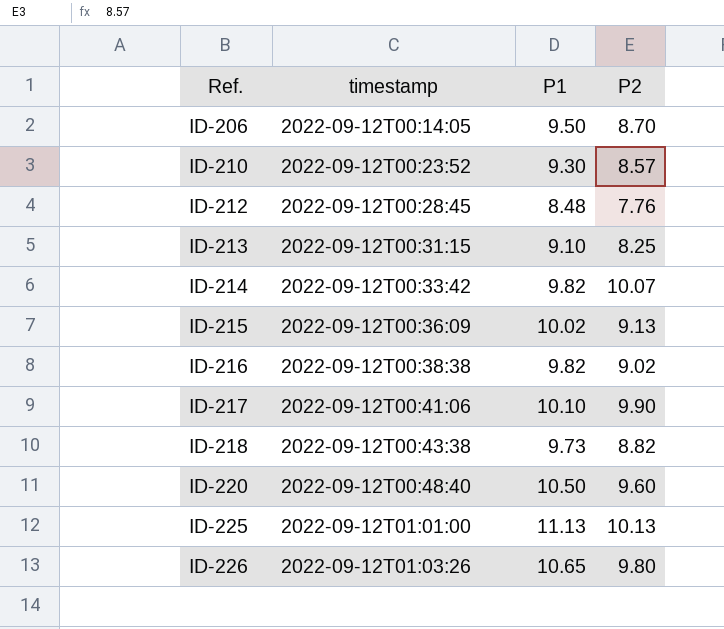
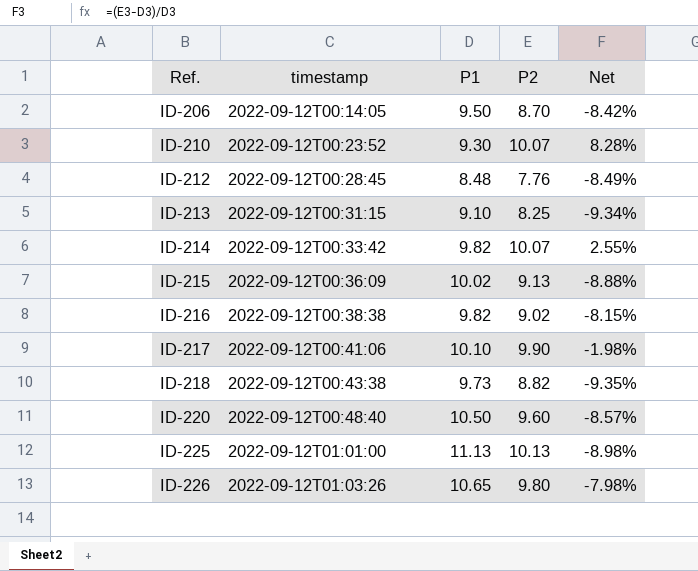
column Net | formula: none -> ([P2] - [P1]) / [P1]
ID-210 | P2: 8.57 -> 10.07

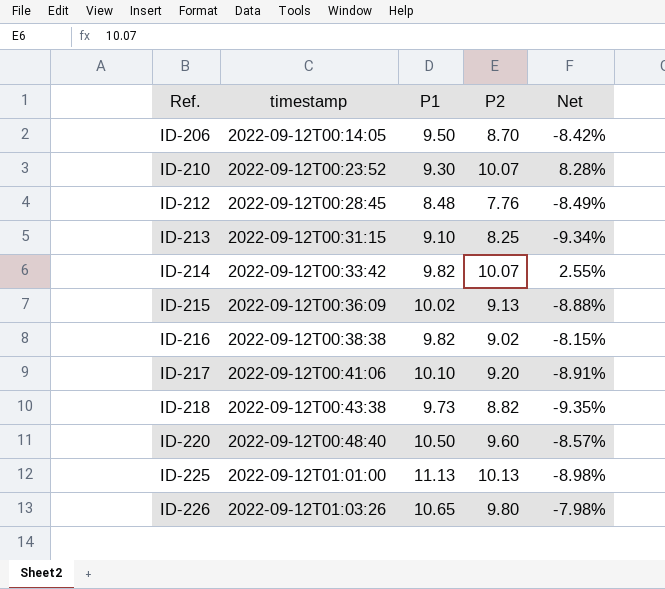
ID-217 | P2: 9.90 -> 9.20
ID-217 | Net: -1.98% -> -8.91%

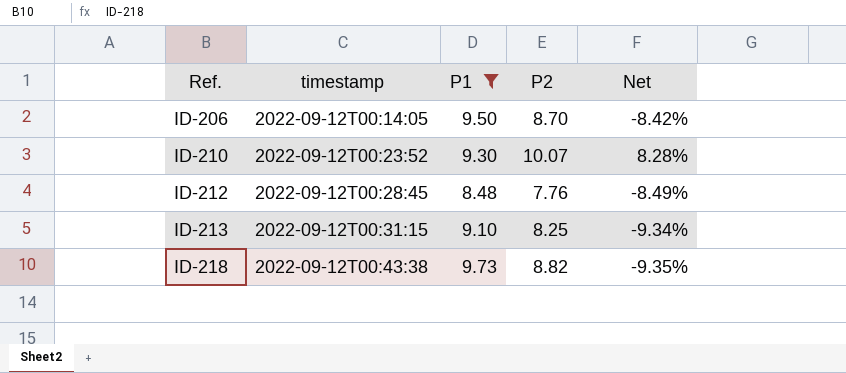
filter: none -> P1 <= 9.73

